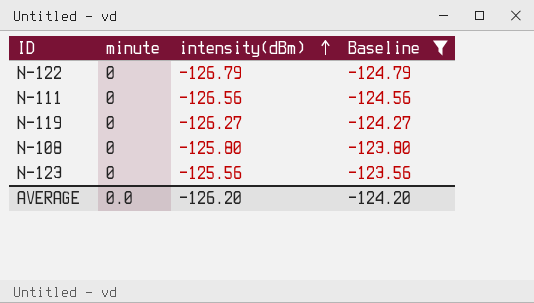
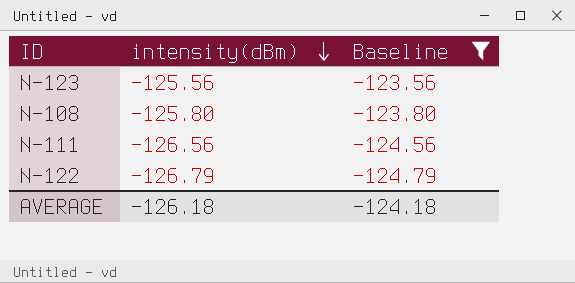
row order: intensity(dBm) ascending -> intensity(dBm) descending
column minute | position: 2 -> none
row N-119: 0 | -126.27 | -124.27 -> none
AVERAGE | intensity(dBm): -126.20 -> -126.18
AVERAGE | Baseline: -124.20 -> -124.18

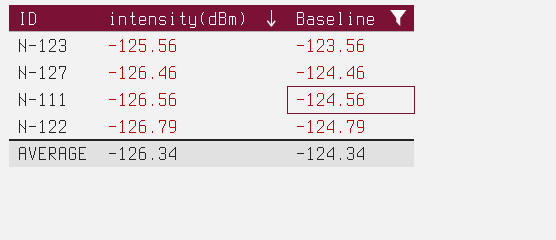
row N-108: -125.80 | -123.80 -> none
row N-127: none -> -126.46 | -124.46
AVERAGE | intensity(dBm): -126.18 -> -126.34
AVERAGE | Baseline: -124.18 -> -124.34

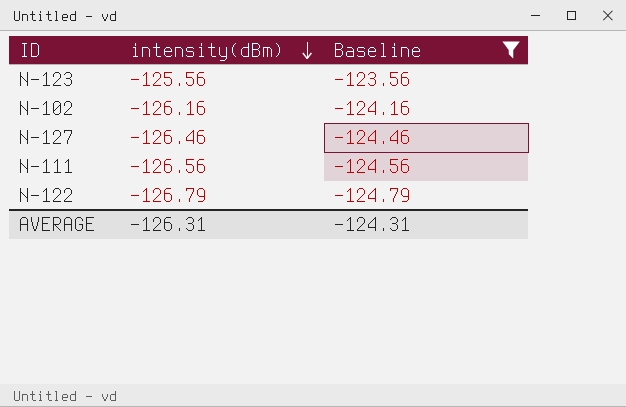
row N-102: none -> -126.16 | -124.16
AVERAGE | intensity(dBm): -126.34 -> -126.31
AVERAGE | Baseline: -124.34 -> -124.31

